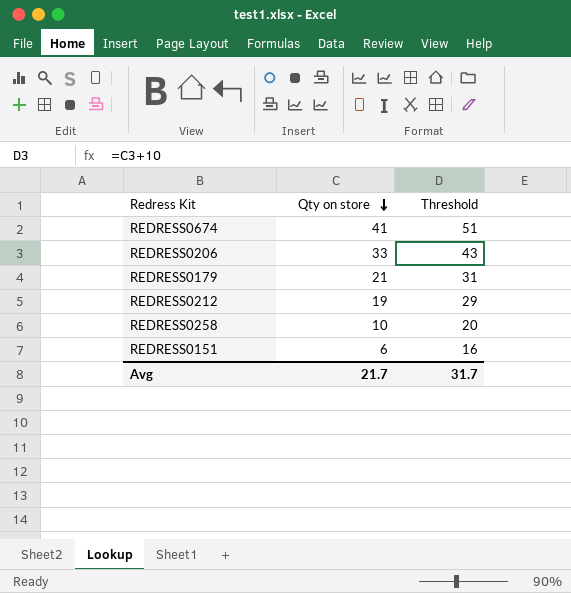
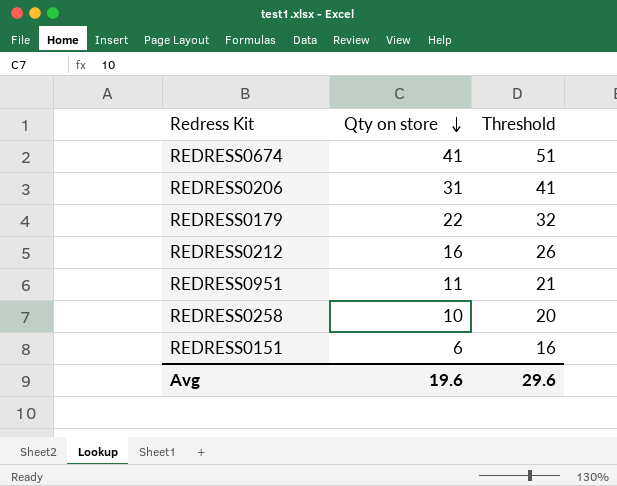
REDRESS0206 | Qty on store: 33 -> 31
REDRESS0206 | Threshold: 43 -> 41
REDRESS0179 | Qty on store: 21 -> 22
REDRESS0179 | Threshold: 31 -> 32
REDRESS0212 | Qty on store: 19 -> 16
REDRESS0212 | Threshold: 29 -> 26
row REDRESS0951: none -> 11 | 21
Avg | Qty on store: 21.7 -> 19.6
Avg | Threshold: 31.7 -> 29.6

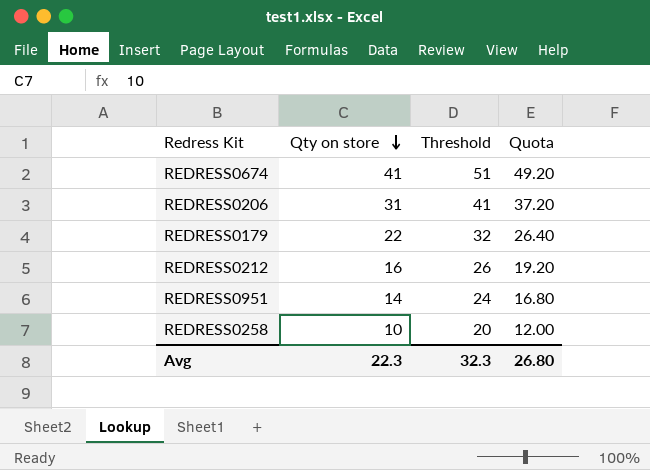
column Quota | formula: none -> [Qty on store] * 1.2
row REDRESS0151: 6 | 16 -> none
REDRESS0951 | Qty on store: 11 -> 14
REDRESS0951 | Threshold: 21 -> 24
Avg | Qty on store: 19.6 -> 22.3
Avg | Threshold: 29.6 -> 32.3

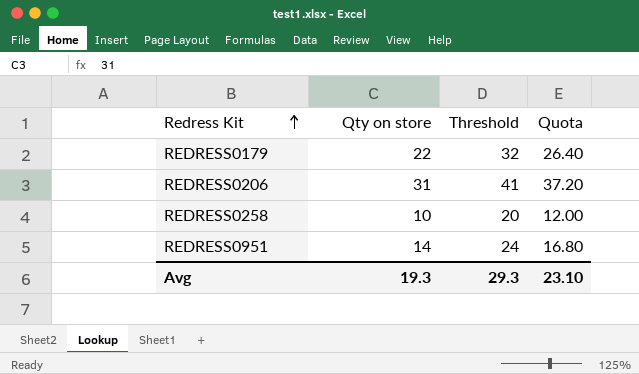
row order: Qty on store descending -> Redress Kit ascending
row REDRESS0674: 41 | 51 | 49.20 -> none
row REDRESS0212: 16 | 26 | 19.20 -> none
Avg | Qty on store: 22.3 -> 19.3
Avg | Threshold: 32.3 -> 29.3
Avg | Quota: 26.80 -> 23.10

